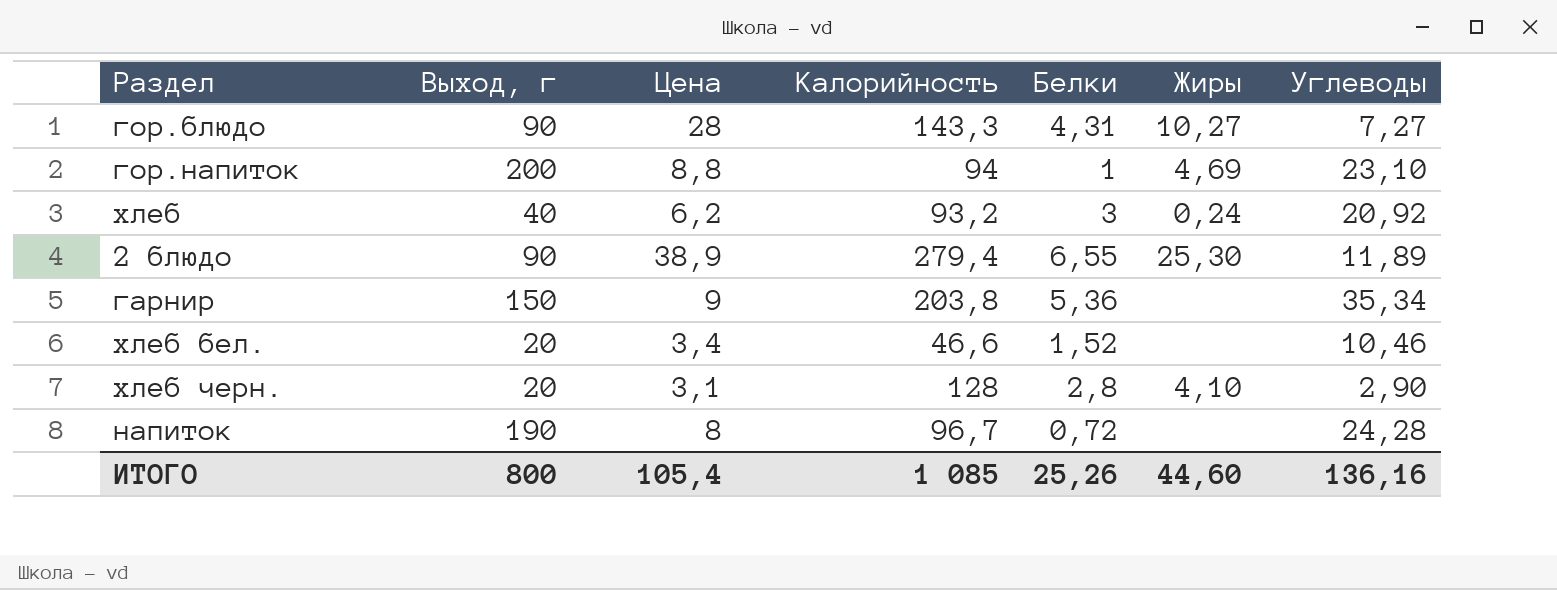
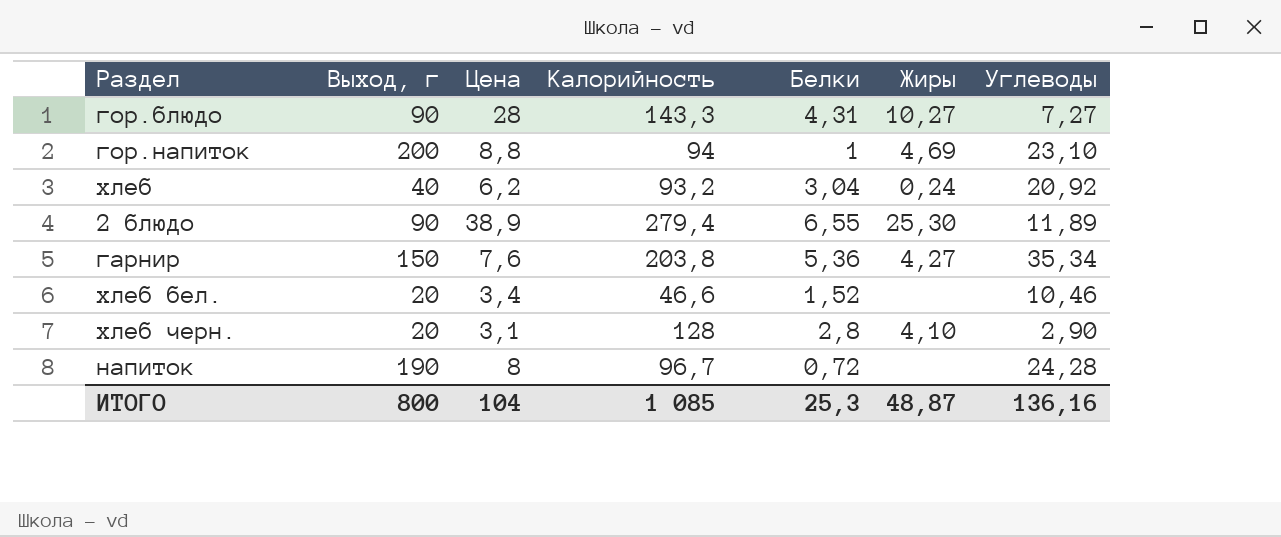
хлеб | Белки: 3 -> 3,04
гарнир | Цена: 9 -> 7,6
гарнир | Жиры: none -> 4,27
ИТОГО | Цена: 105,4 -> 104
ИТОГО | Белки: 25,26 -> 25,3
ИТОГО | Жиры: 44,60 -> 48,87

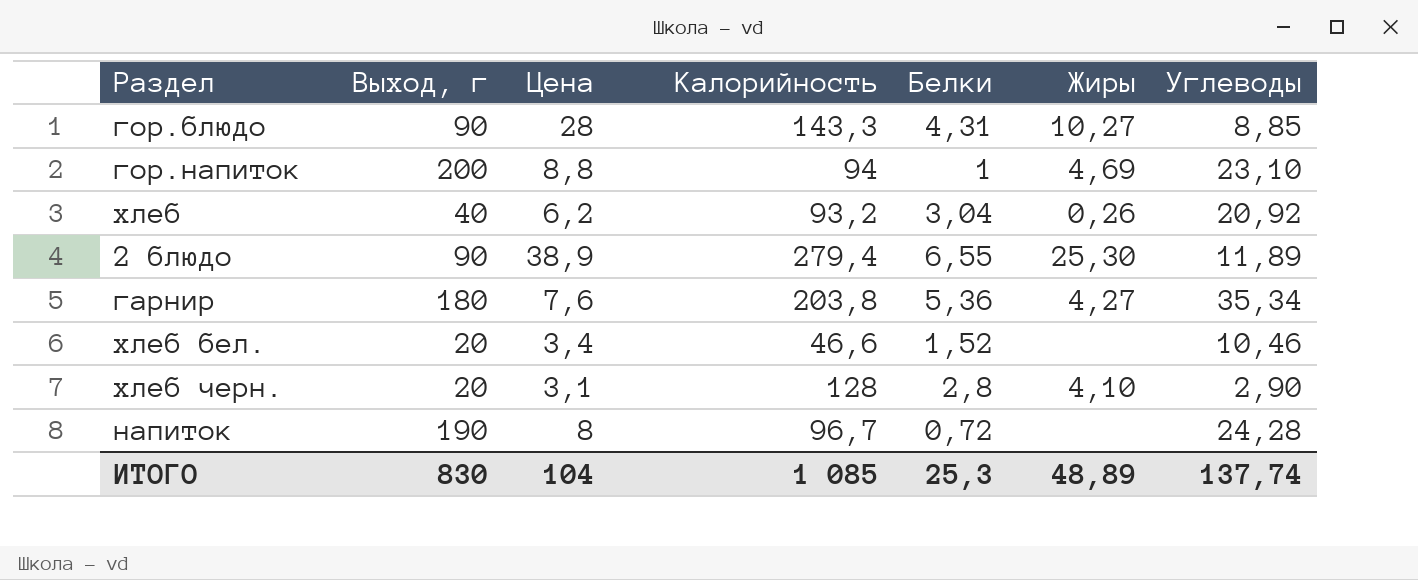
гор.блюдо | Углеводы: 7,27 -> 8,85
хлеб | Жиры: 0,24 -> 0,26
гарнир | Выход, г: 150 -> 180
ИТОГО | Выход, г: 800 -> 830
ИТОГО | Жиры: 48,87 -> 48,89
ИТОГО | Углеводы: 136,16 -> 137,74

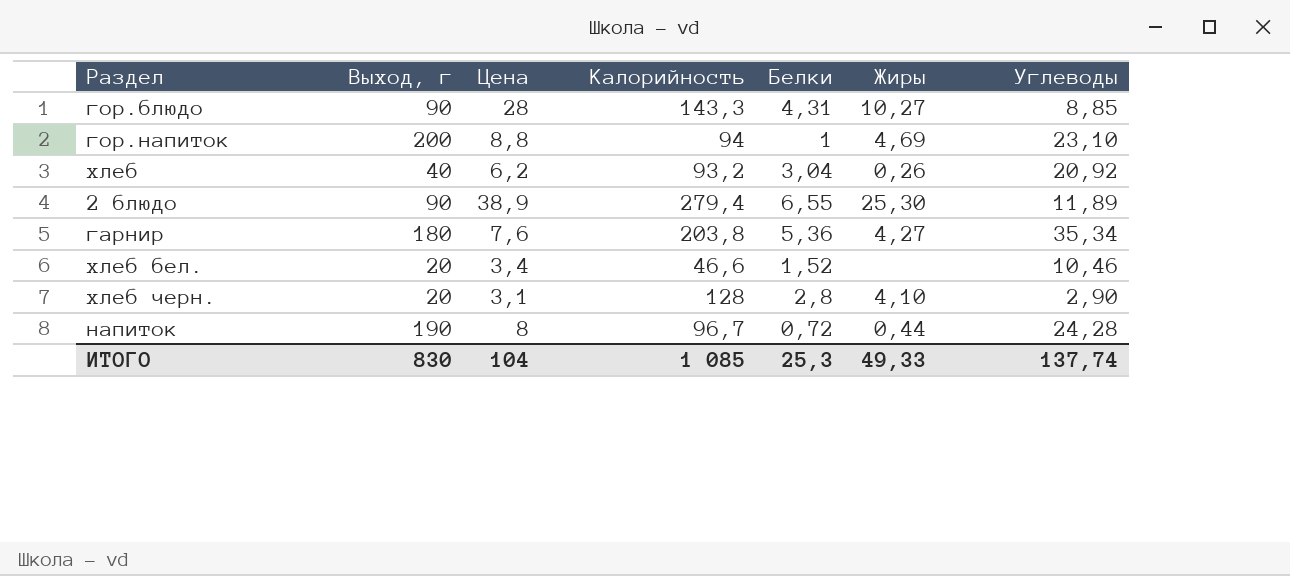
напиток | Жиры: none -> 0,44
ИТОГО | Жиры: 48,89 -> 49,33

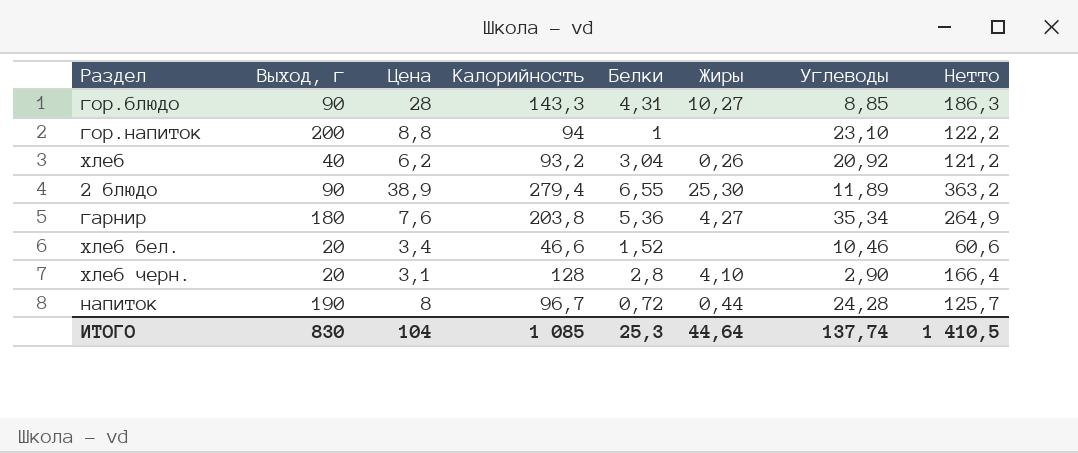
column Нетто | formula: none -> [Калорийность] * 1,3
гор.напиток | Жиры: 4,69 -> none
ИТОГО | Жиры: 49,33 -> 44,64

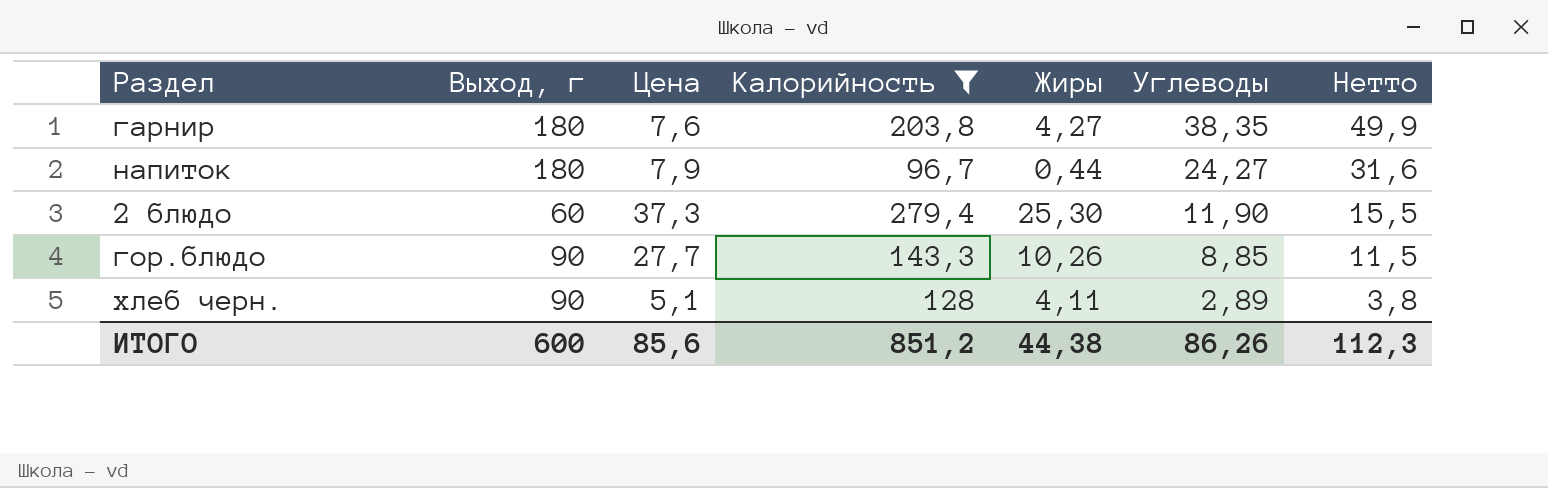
filter: none -> Калорийность >= 96,7
row order: none -> Углеводы descending
column Белки | position: 5 -> none
column Нетто | formula: [Калорийность] * 1,3 -> [Углеводы] * 1,3
гарнир | Углеводы: 35,34 -> 38,35
напиток | Выход, г: 190 -> 180
напиток | Цена: 8 -> 7,9
напиток | Углеводы: 24,28 -> 24,27
2 блюдо | Выход, г: 90 -> 60
2 блюдо | Цена: 38,9 -> 37,3
2 блюдо | Углеводы: 11,89 -> 11,90
гор.блюдо | Цена: 28 -> 27,7
гор.блюдо | Жиры: 10,27 -> 10,26
хлеб черн. | Выход, г: 20 -> 90
хлеб черн. | Цена: 3,1 -> 5,1
хлеб черн. | Жиры: 4,10 -> 4,11
хлеб черн. | Углеводы: 2,90 -> 2,89
ИТОГО | Выход, г: 830 -> 600
ИТОГО | Цена: 104 -> 85,6
ИТОГО | Калорийность: 1 085 -> 851,2
ИТОГО | Жиры: 44,64 -> 44,38
ИТОГО | Углеводы: 137,74 -> 86,26
ИТОГО | Нетто: 1 410,5 -> 112,3

